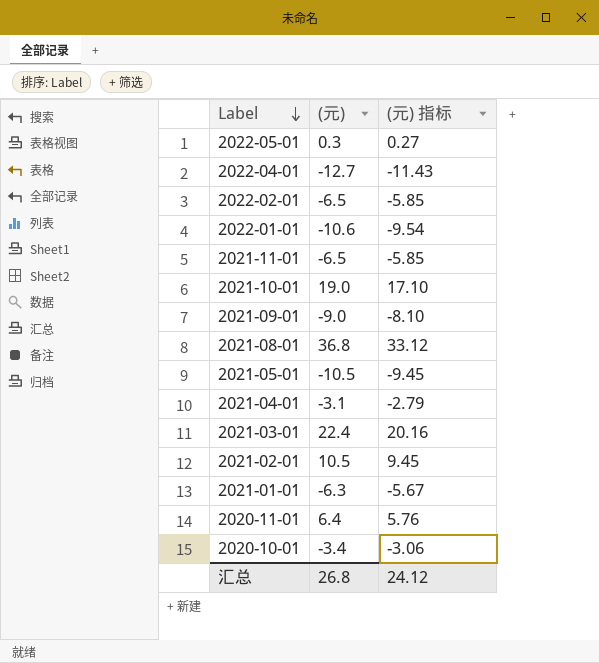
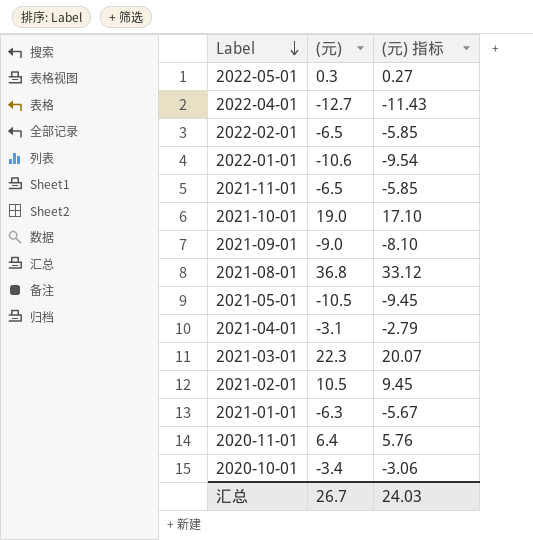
2021-03-01 | (元): 22.4 -> 22.3
2021-03-01 | (元) 指标: 20.16 -> 20.07
汇总 | (元): 26.8 -> 26.7
汇总 | (元) 指标: 24.12 -> 24.03

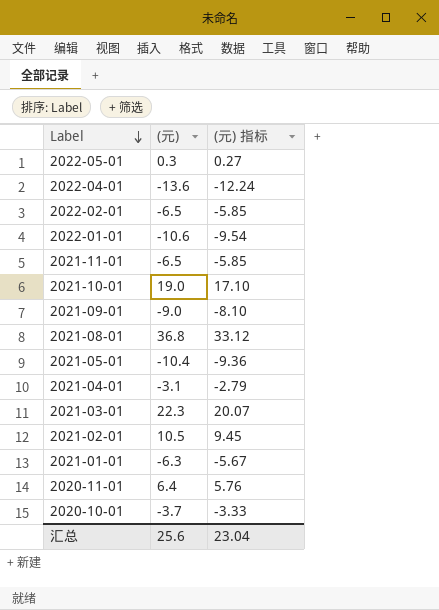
2022-04-01 | (元): -12.7 -> -13.6
2022-04-01 | (元) 指标: -11.43 -> -12.24
2021-05-01 | (元): -10.5 -> -10.4
2021-05-01 | (元) 指标: -9.45 -> -9.36
2020-10-01 | (元): -3.4 -> -3.7
2020-10-01 | (元) 指标: -3.06 -> -3.33
汇总 | (元): 26.7 -> 25.6
汇总 | (元) 指标: 24.03 -> 23.04

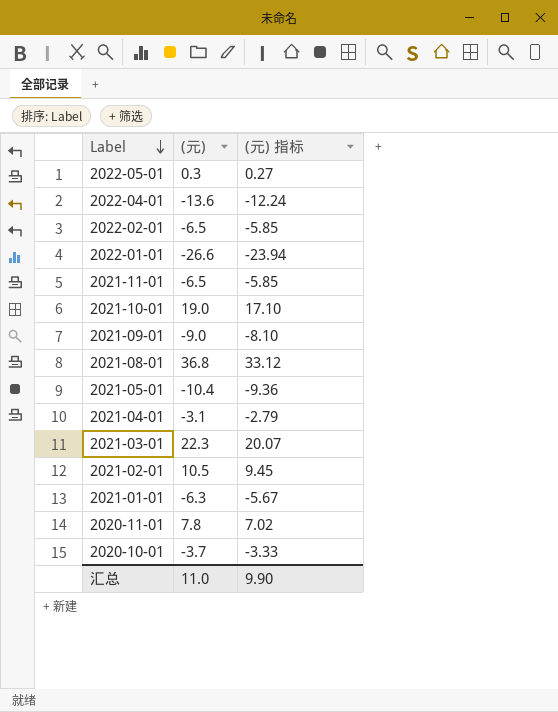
2022-01-01 | (元): -10.6 -> -26.6
2022-01-01 | (元) 指标: -9.54 -> -23.94
2020-11-01 | (元): 6.4 -> 7.8
2020-11-01 | (元) 指标: 5.76 -> 7.02
汇总 | (元): 25.6 -> 11.0
汇总 | (元) 指标: 23.04 -> 9.90

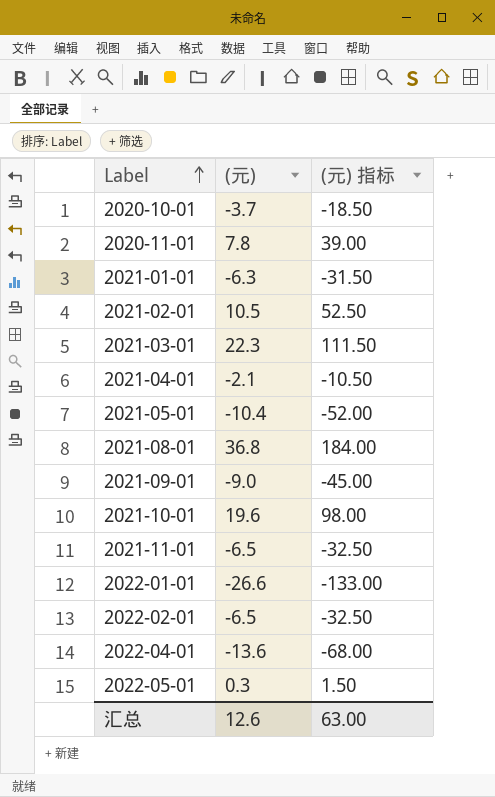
row order: Label descending -> Label ascending
column (元) 指标 | formula: [(元)] * 0.9 -> [(元)] * 5
2021-04-01 | (元): -3.1 -> -2.1
2021-10-01 | (元): 19.0 -> 19.6
汇总 | (元): 11.0 -> 12.6
汇总 | (元) 指标: 9.90 -> 63.00

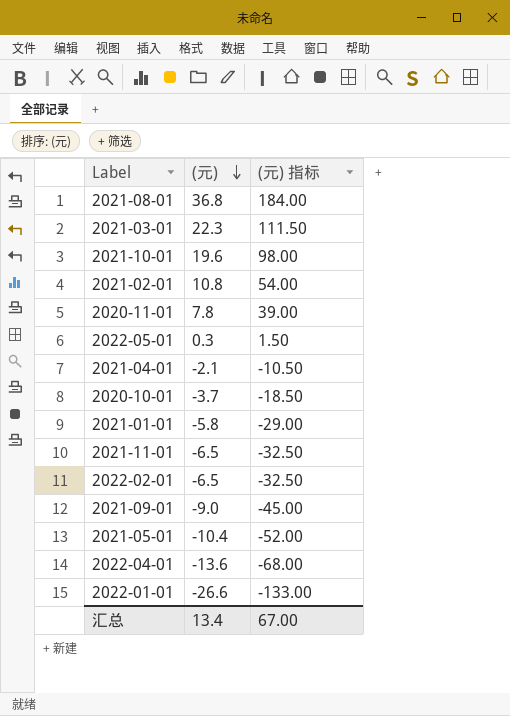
row order: Label ascending -> (元) descending
2021-02-01 | (元): 10.5 -> 10.8
2021-02-01 | (元) 指标: 52.50 -> 54.00
2021-01-01 | (元): -6.3 -> -5.8
2021-01-01 | (元) 指标: -31.50 -> -29.00
汇总 | (元): 12.6 -> 13.4
汇总 | (元) 指标: 63.00 -> 67.00

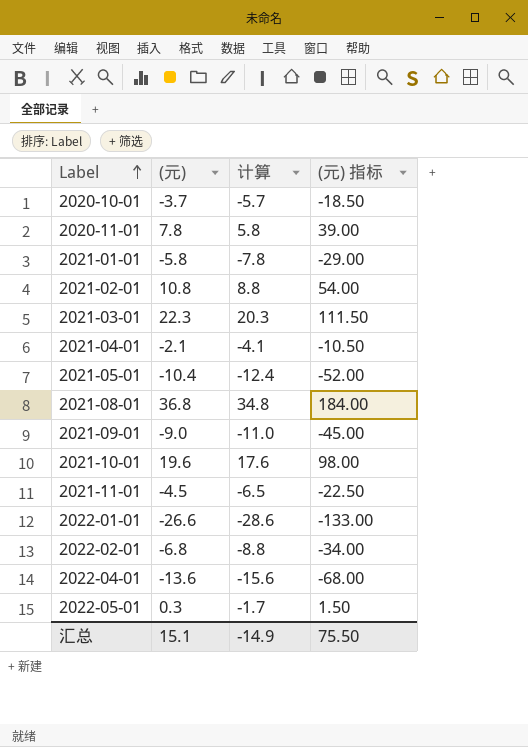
row order: (元) descending -> Label ascending
column 计算 | formula: none -> [(元)] - 2
2021-11-01 | (元): -6.5 -> -4.5
2021-11-01 | (元) 指标: -32.50 -> -22.50
2022-02-01 | (元): -6.5 -> -6.8
2022-02-01 | (元) 指标: -32.50 -> -34.00
汇总 | (元): 13.4 -> 15.1
汇总 | (元) 指标: 67.00 -> 75.50

